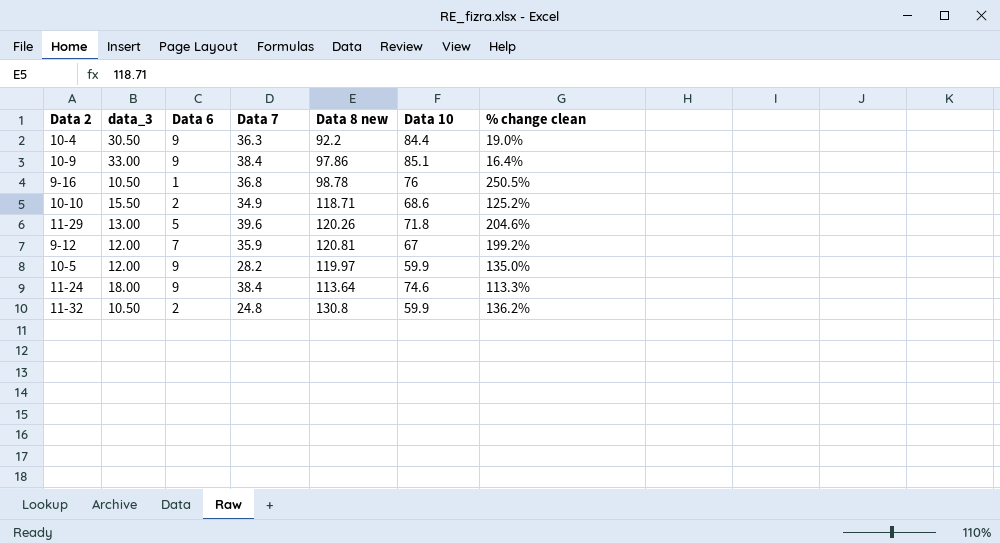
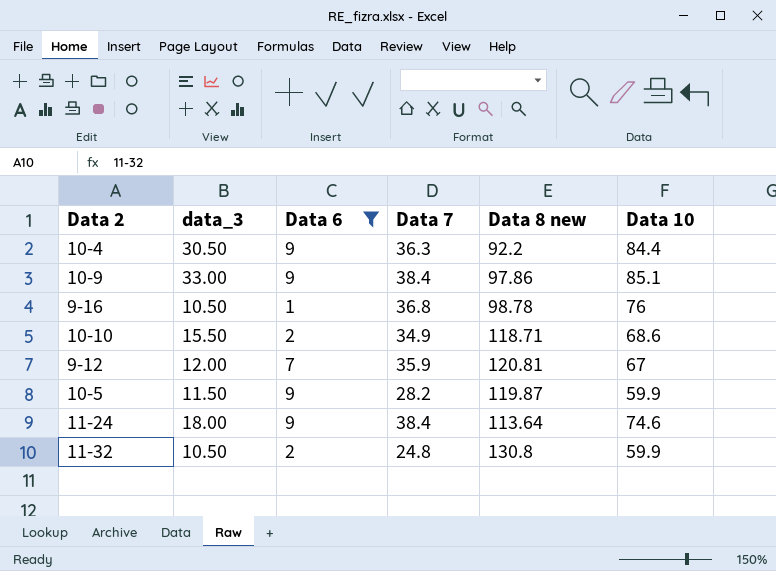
filter: none -> Data 6 != 5
column % change clean | formula: ([Data 7] - [data_3]) / [data_3] -> none
10-5 | data_3: 12.00 -> 11.50
10-5 | Data 8 new: 119.97 -> 119.87

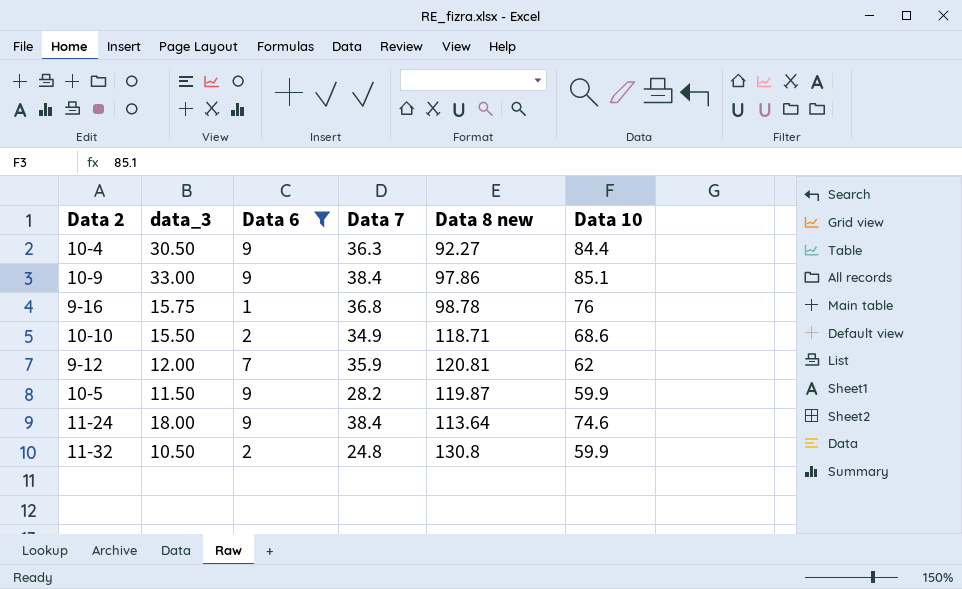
10-4 | Data 8 new: 92.2 -> 92.27
9-16 | data_3: 10.50 -> 15.75
9-12 | Data 10: 67 -> 62

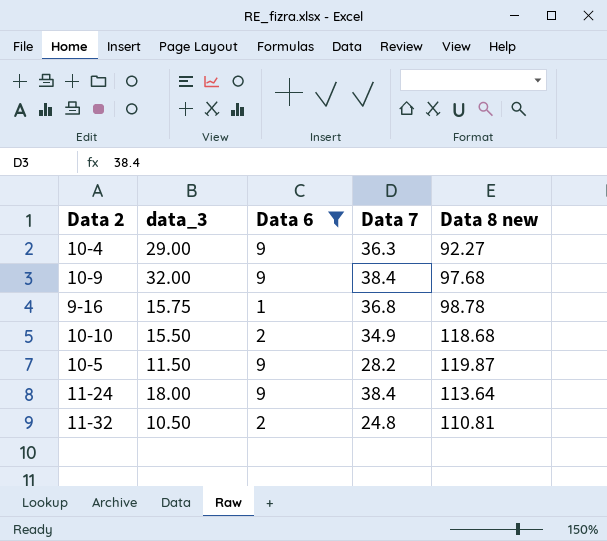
column Data 10 | position: 6 -> none
row 9-12: 12.00 | 7 | 35.9 | 120.81 | 62 -> none
10-4 | data_3: 30.50 -> 29.00
10-9 | data_3: 33.00 -> 32.00
10-9 | Data 8 new: 97.86 -> 97.68
10-10 | Data 8 new: 118.71 -> 118.68
11-32 | Data 8 new: 130.8 -> 110.81

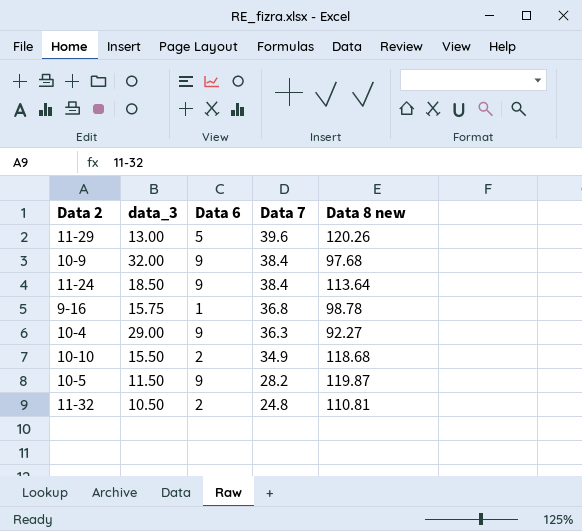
filter: Data 6 != 5 -> none
row order: none -> Data 7 descending
11-24 | data_3: 18.00 -> 18.50

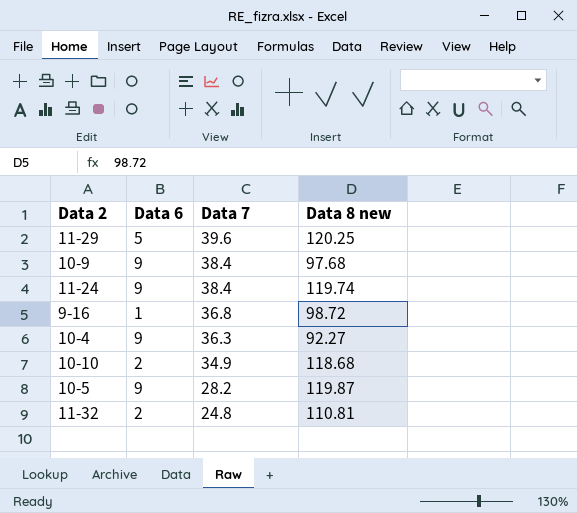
column data_3 | position: 2 -> none
11-29 | Data 8 new: 120.26 -> 120.25
11-24 | Data 8 new: 113.64 -> 119.74
9-16 | Data 8 new: 98.78 -> 98.72

